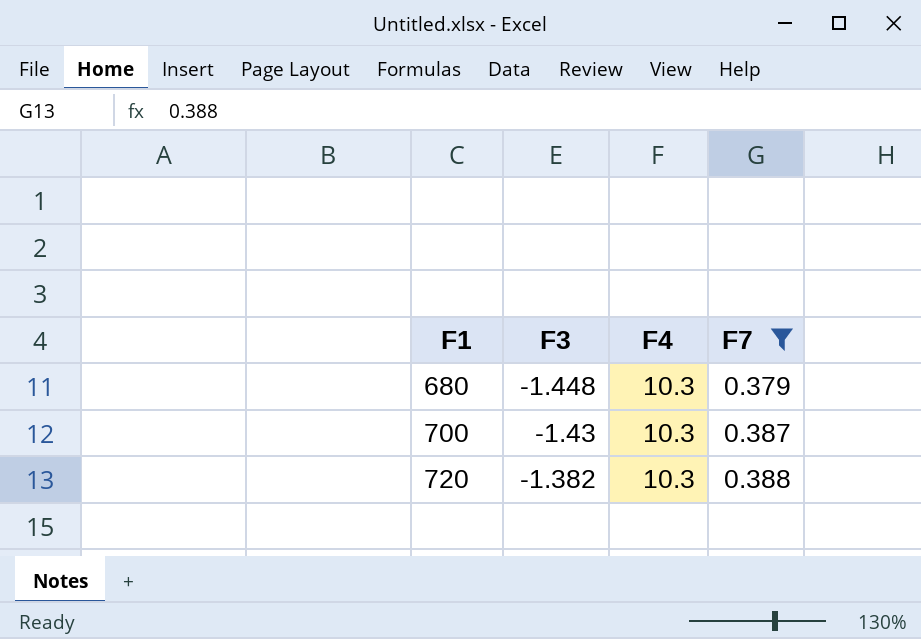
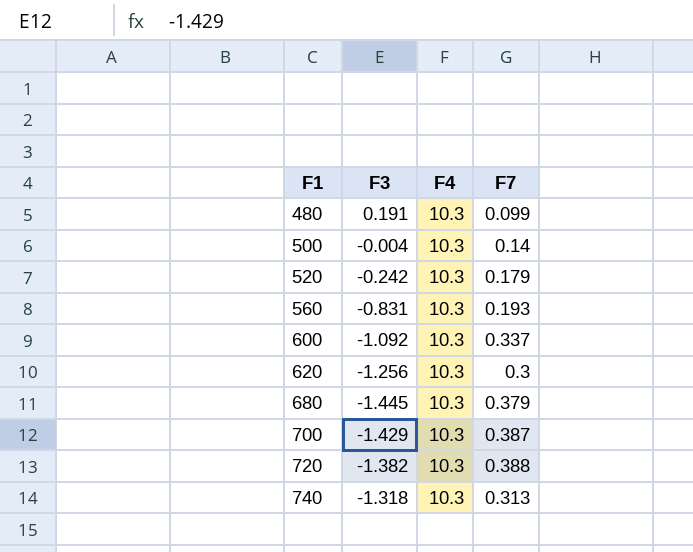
filter: F7 >= 0.379 -> none
680 | F3: -1.448 -> -1.445
700 | F3: -1.43 -> -1.429

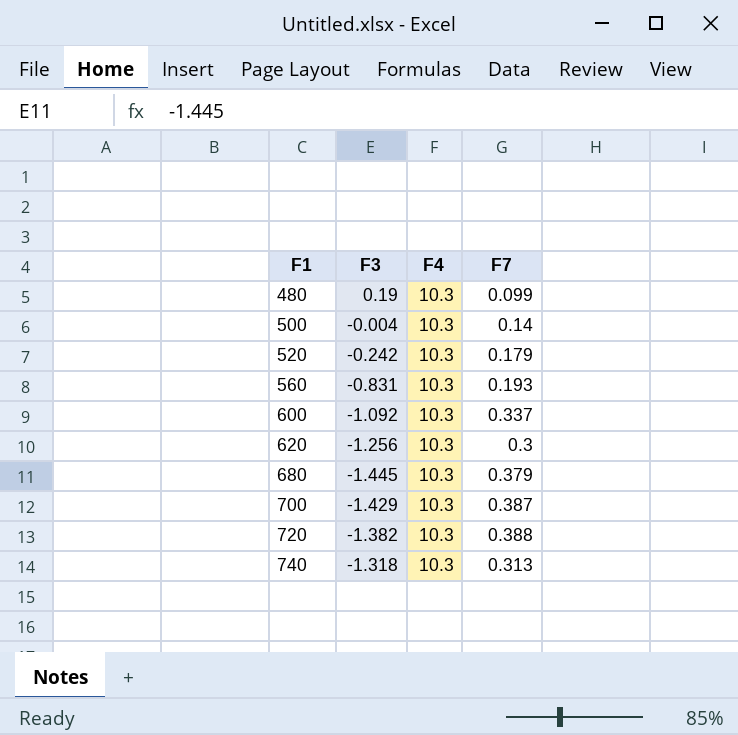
480 | F3: 0.191 -> 0.19

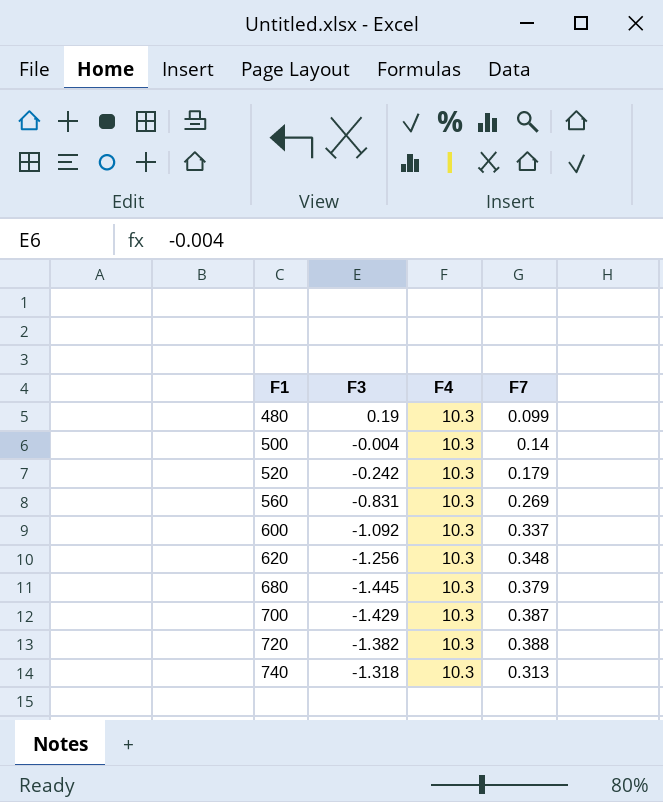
560 | F7: 0.193 -> 0.269
620 | F7: 0.3 -> 0.348

